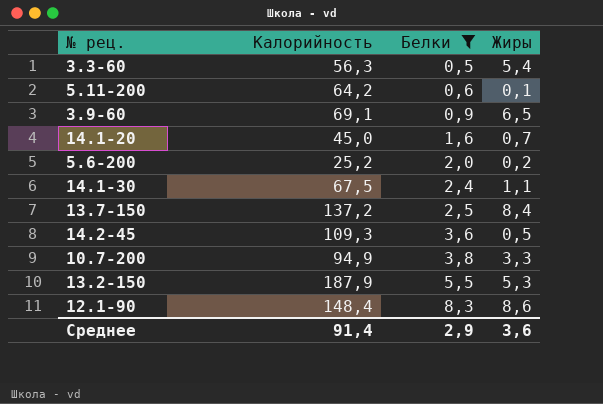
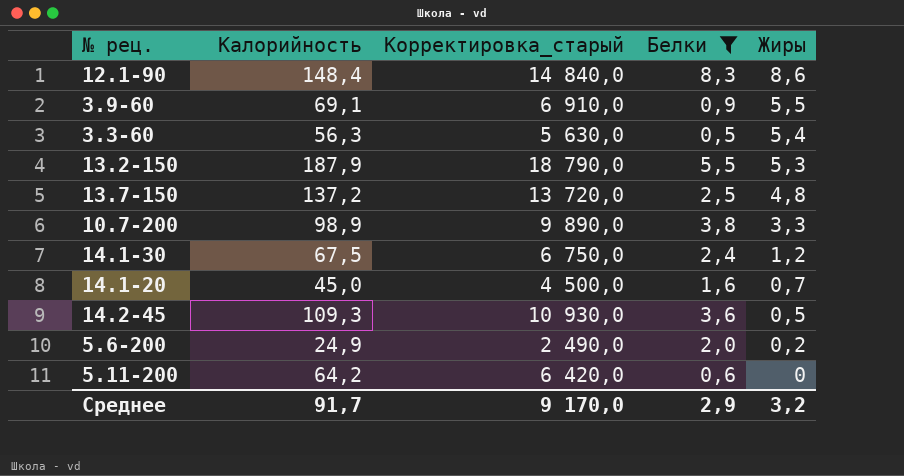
row order: Белки ascending -> Жиры descending
column Корректировка_старый | formula: none -> [Калорийность] * 100
3.9-60 | Жиры: 6,5 -> 5,5
13.7-150 | Жиры: 8,4 -> 4,8
10.7-200 | Калорийность: 94,9 -> 98,9
14.1-30 | Жиры: 1,1 -> 1,2
5.6-200 | Калорийность: 25,2 -> 24,9
5.11-200 | Жиры: 0,1 -> 0
Среднее | Калорийность: 91,4 -> 91,7
Среднее | Жиры: 3,6 -> 3,2

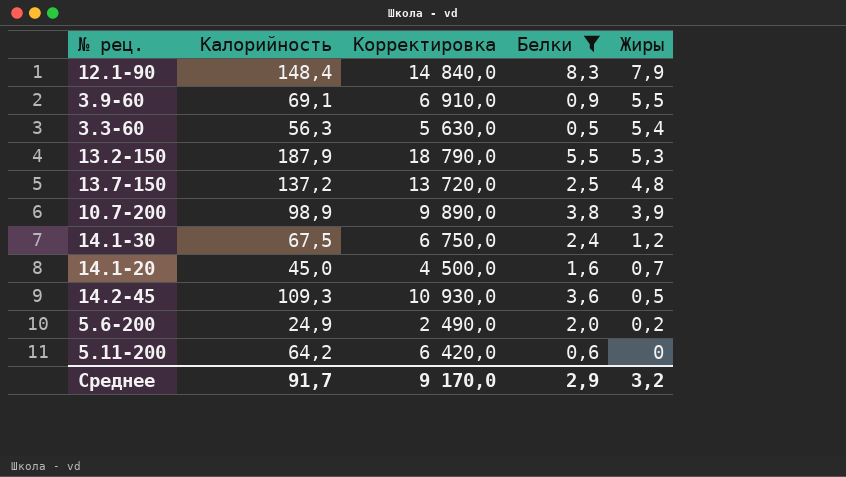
column name: Корректировка_старый -> Корректировка
12.1-90 | Жиры: 8,6 -> 7,9
10.7-200 | Жиры: 3,3 -> 3,9

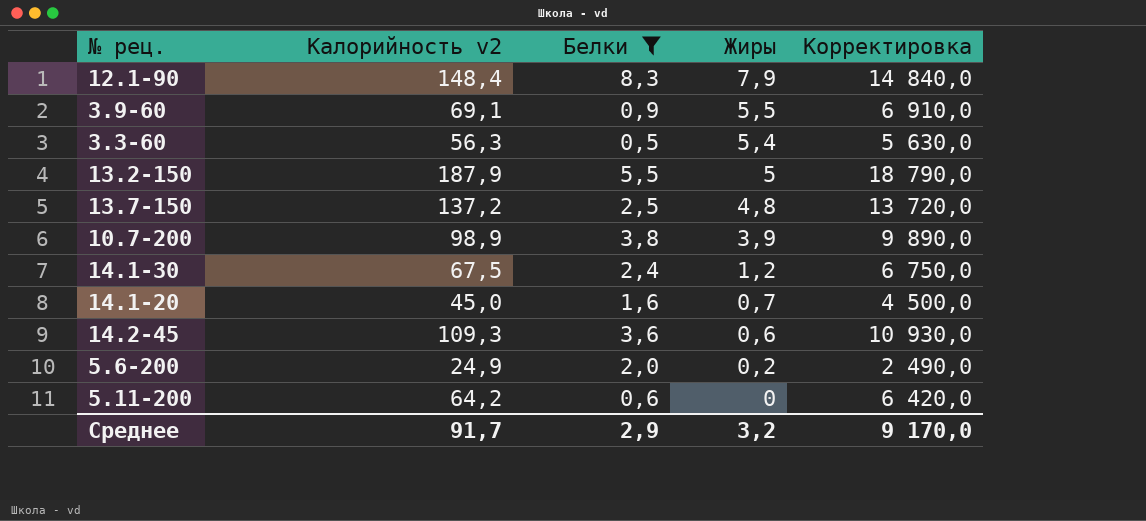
column name: Калорийность -> Калорийность v2
column Корректировка | position: 3 -> 5
13.2-150 | Жиры: 5,3 -> 5
14.2-45 | Жиры: 0,5 -> 0,6

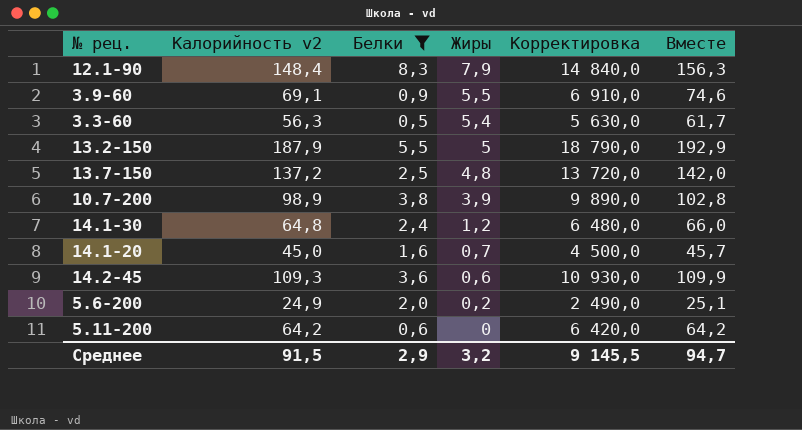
column Вместе | formula: none -> [Калорийность v2] + [Жиры]
14.1-30 | Калорийность v2: 67,5 -> 64,8
14.1-30 | Корректировка: 6 750,0 -> 6 480,0
Среднее | Калорийность v2: 91,7 -> 91,5
Среднее | Корректировка: 9 170,0 -> 9 145,5

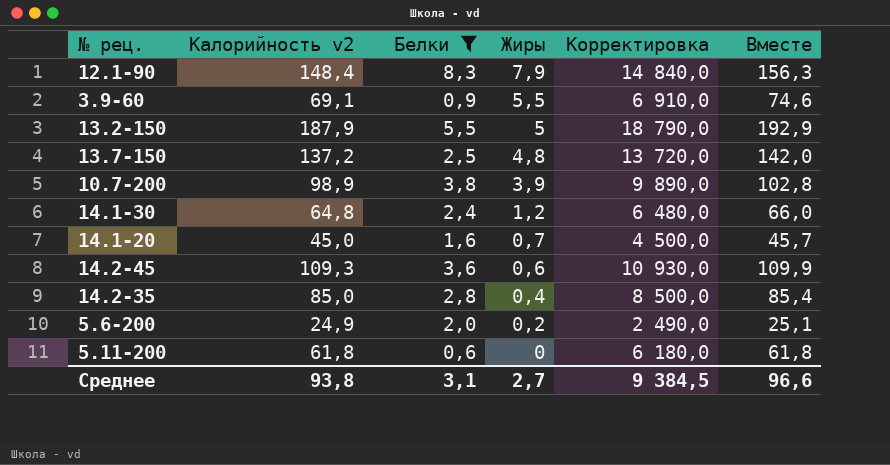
row 3.3-60: 56,3 | 0,5 | 5,4 | 5 630,0 | 61,7 -> none
row 14.2-35: none -> 85,0 | 2,8 | 0,4 | 8 500,0 | 85,4
5.11-200 | Калорийность v2: 64,2 -> 61,8
5.11-200 | Корректировка: 6 420,0 -> 6 180,0
5.11-200 | Вместе: 64,2 -> 61,8
Среднее | Калорийность v2: 91,5 -> 93,8
Среднее | Белки: 2,9 -> 3,1
Среднее | Жиры: 3,2 -> 2,7
Среднее | Корректировка: 9 145,5 -> 9 384,5
Среднее | Вместе: 94,7 -> 96,6

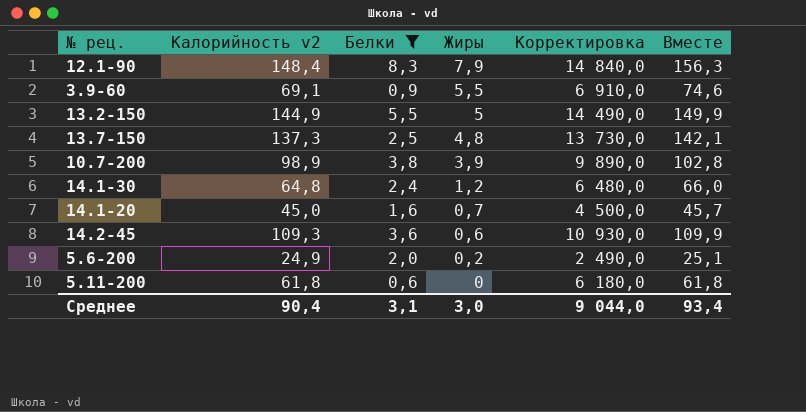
row 14.2-35: 85,0 | 2,8 | 0,4 | 8 500,0 | 85,4 -> none
13.2-150 | Калорийность v2: 187,9 -> 144,9
13.2-150 | Корректировка: 18 790,0 -> 14 490,0
13.2-150 | Вместе: 192,9 -> 149,9
13.7-150 | Калорийность v2: 137,2 -> 137,3
13.7-150 | Корректировка: 13 720,0 -> 13 730,0
13.7-150 | Вместе: 142,0 -> 142,1
Среднее | Калорийность v2: 93,8 -> 90,4
Среднее | Жиры: 2,7 -> 3,0
Среднее | Корректировка: 9 384,5 -> 9 044,0
Среднее | Вместе: 96,6 -> 93,4

